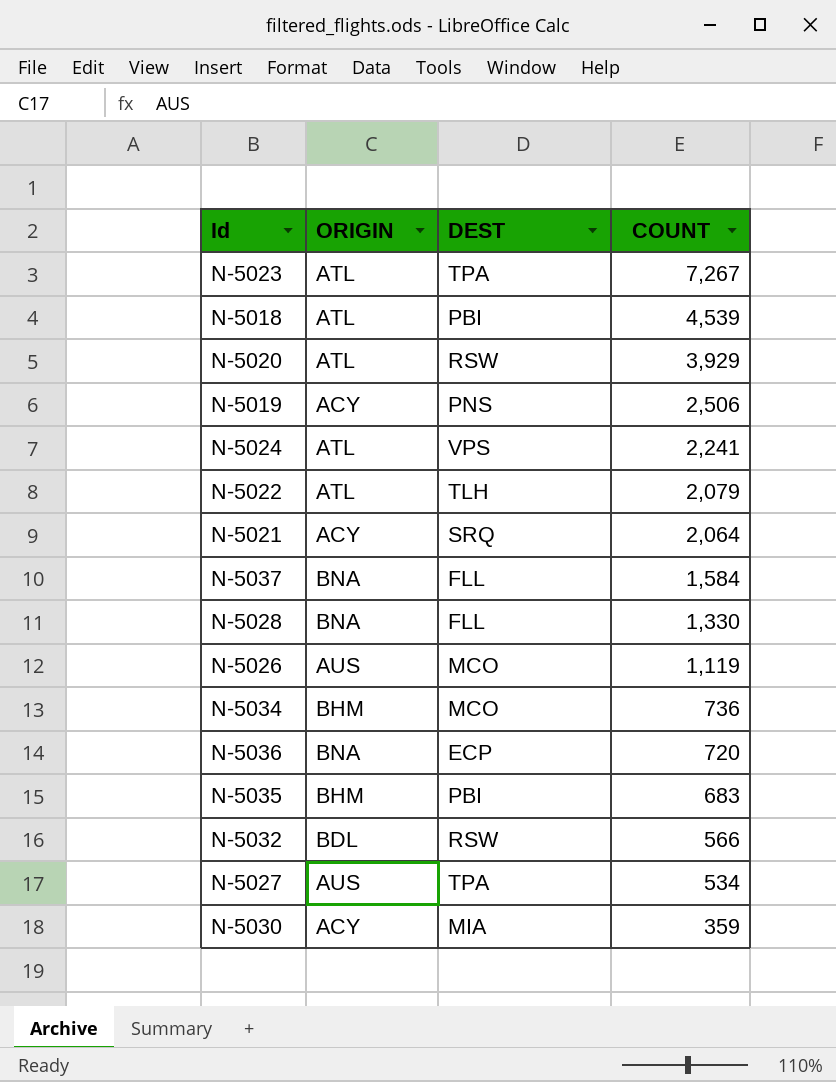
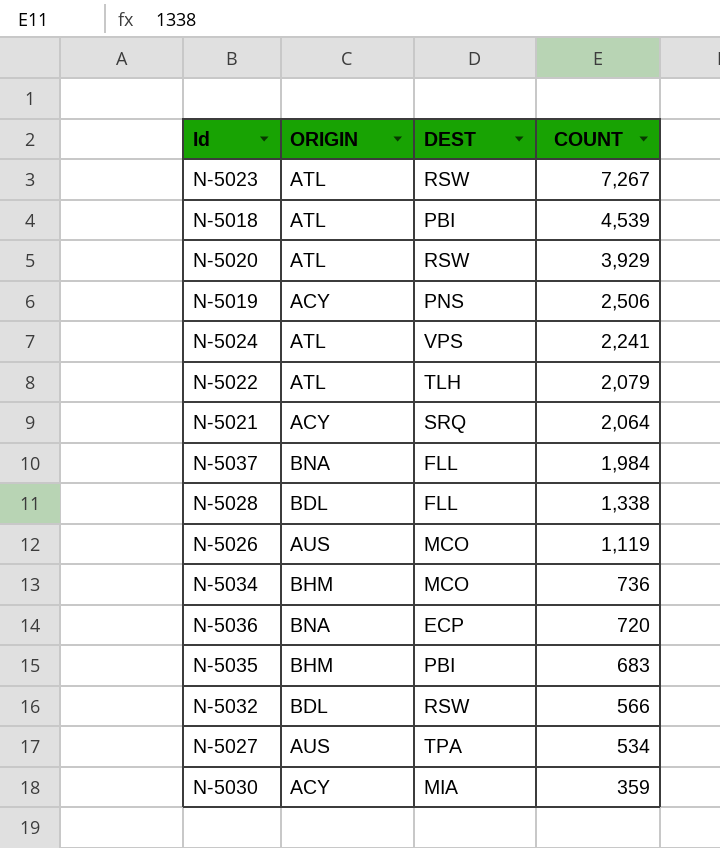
N-5023 | DEST: TPA -> RSW
N-5037 | COUNT: 1,584 -> 1,984
N-5028 | ORIGIN: BNA -> BDL
N-5028 | COUNT: 1,330 -> 1,338

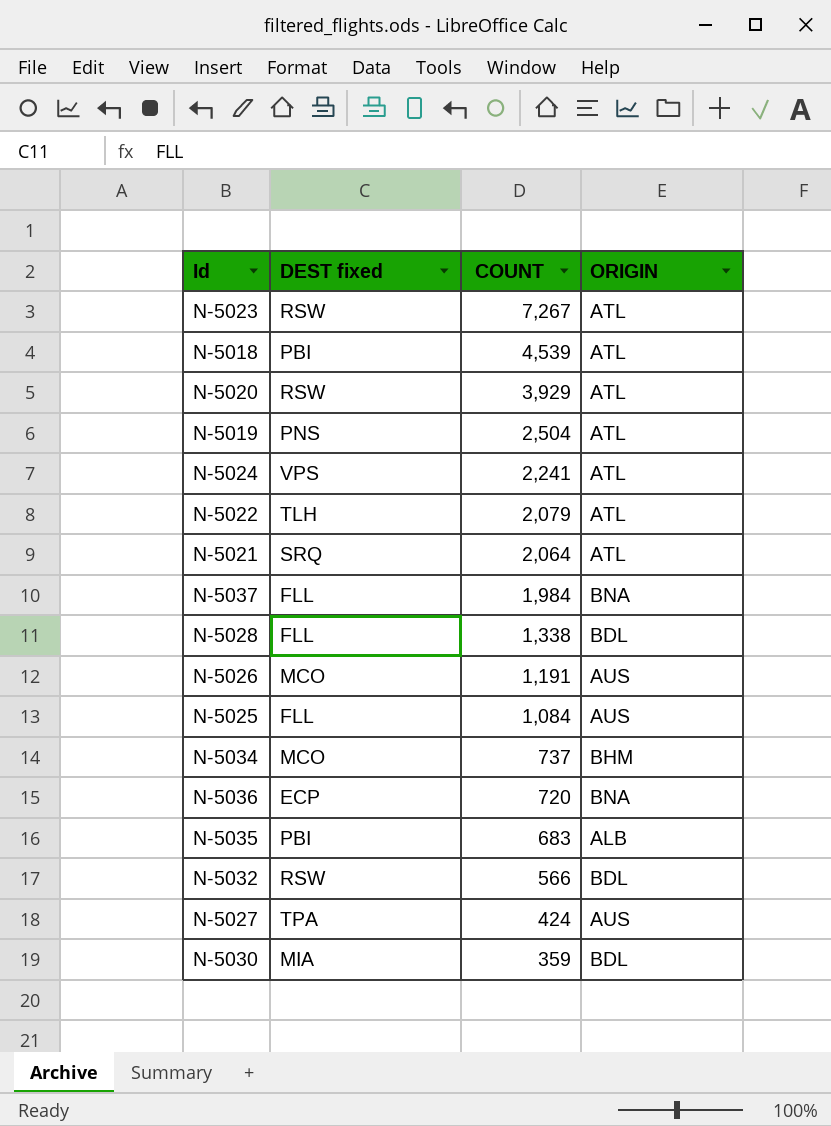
column name: DEST -> DEST fixed
column ORIGIN | position: 2 -> 4
N-5019 | COUNT: 2,506 -> 2,504
N-5019 | ORIGIN: ACY -> ATL
N-5021 | ORIGIN: ACY -> ATL
N-5026 | COUNT: 1,119 -> 1,191
row N-5025: none -> FLL | 1,084 | AUS
N-5034 | COUNT: 736 -> 737
N-5035 | ORIGIN: BHM -> ALB
N-5027 | COUNT: 534 -> 424
N-5030 | ORIGIN: ACY -> BDL

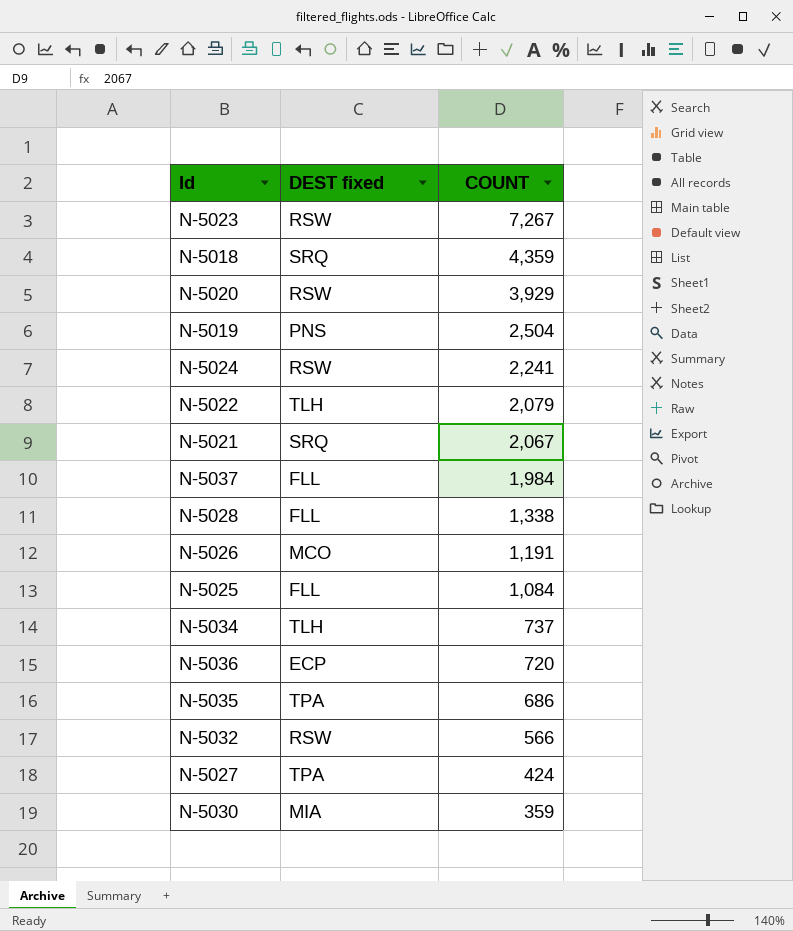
column ORIGIN | position: 4 -> none
N-5018 | DEST fixed: PBI -> SRQ
N-5018 | COUNT: 4,539 -> 4,359
N-5024 | DEST fixed: VPS -> RSW
N-5021 | COUNT: 2,064 -> 2,067
N-5034 | DEST fixed: MCO -> TLH
N-5035 | DEST fixed: PBI -> TPA
N-5035 | COUNT: 683 -> 686

